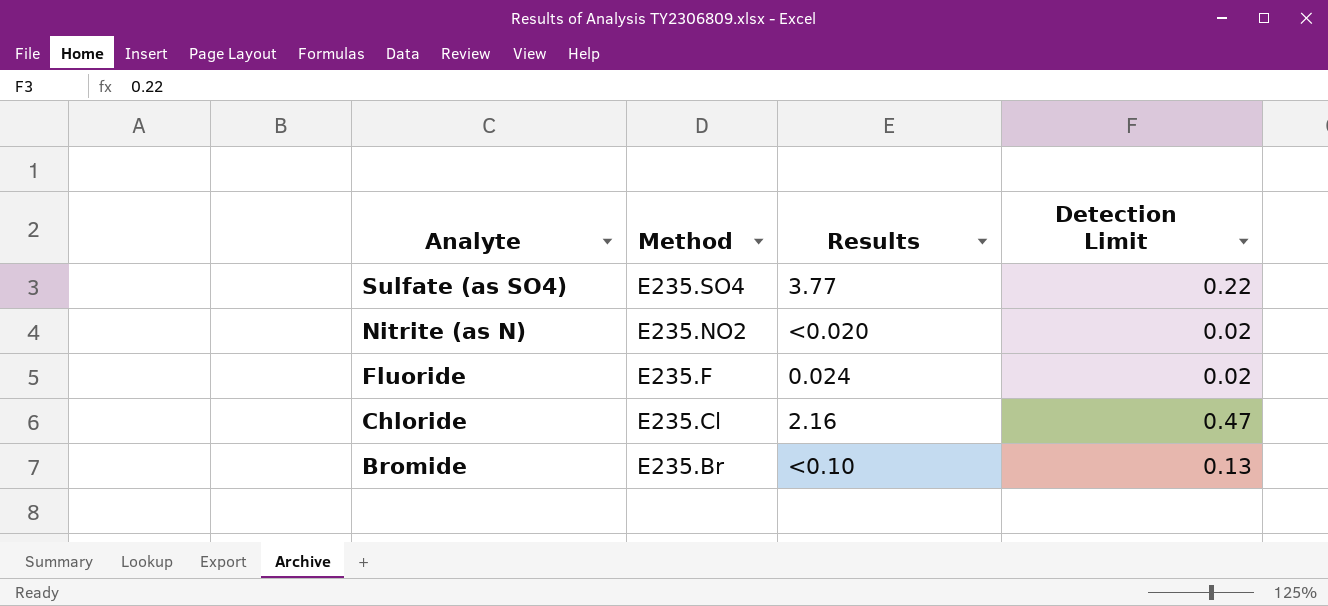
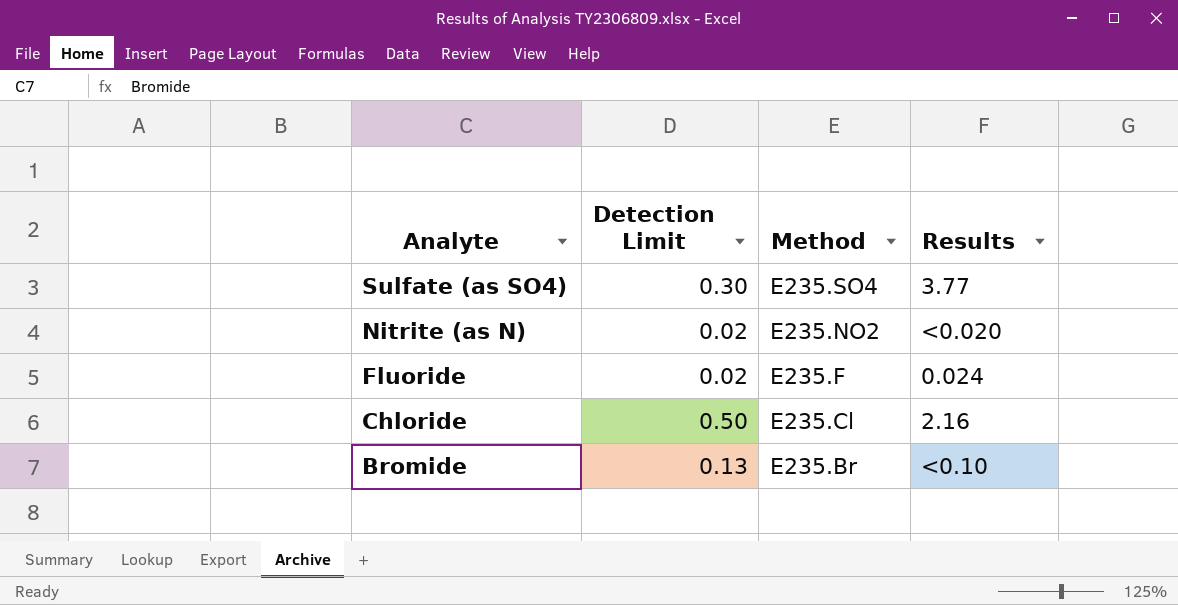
column Detection Limit | position: 4 -> 2
Sulfate (as SO4) | Detection Limit: 0.22 -> 0.30
Chloride | Detection Limit: 0.47 -> 0.50

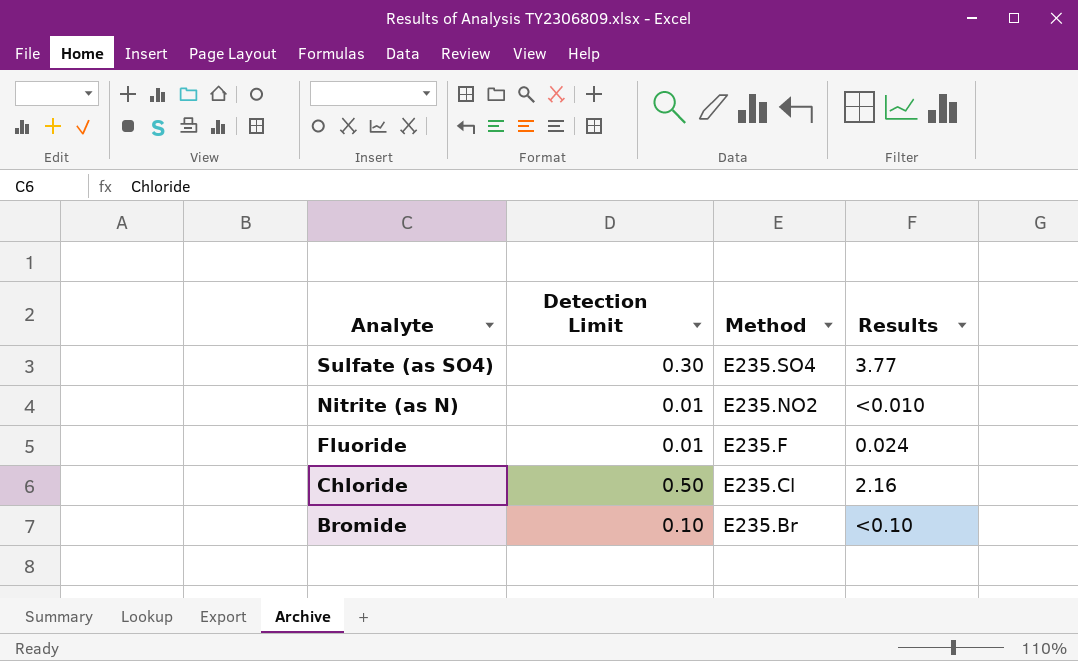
Nitrite (as N) | Detection Limit: 0.02 -> 0.01
Nitrite (as N) | Results: <0.020 -> <0.010
Fluoride | Detection Limit: 0.02 -> 0.01
Bromide | Detection Limit: 0.13 -> 0.10

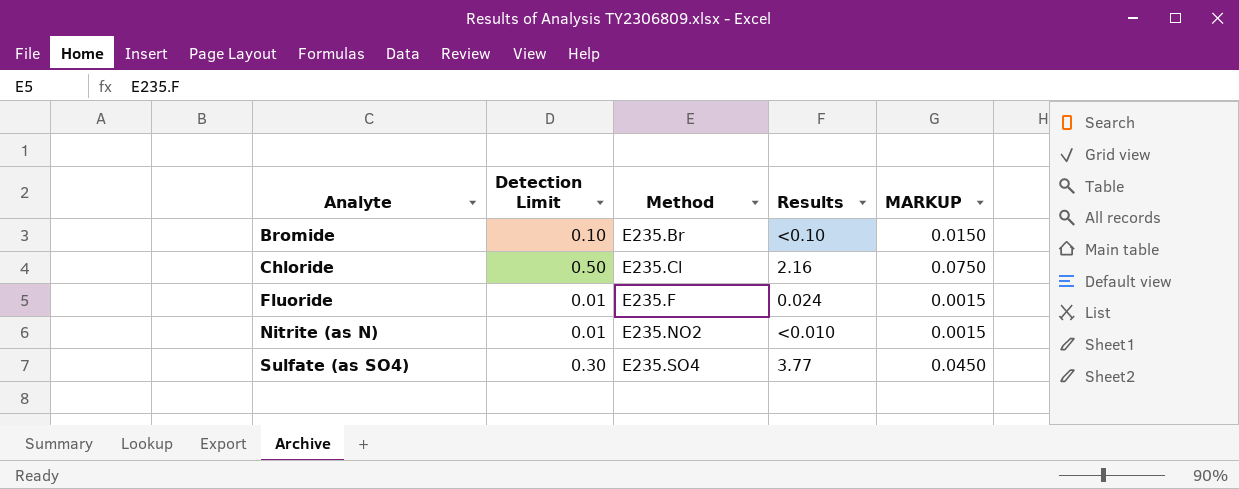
row order: Analyte descending -> Analyte ascending
column MARKUP | formula: none -> [Detection Limit] * 0.15

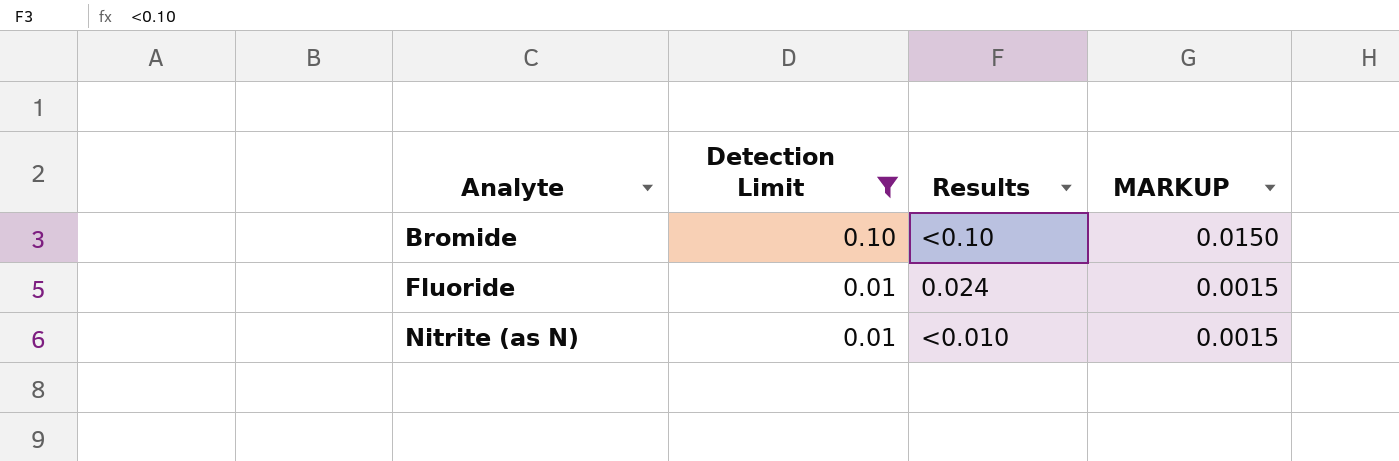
filter: none -> Detection Limit <= 0.10
column Method | position: 3 -> none

